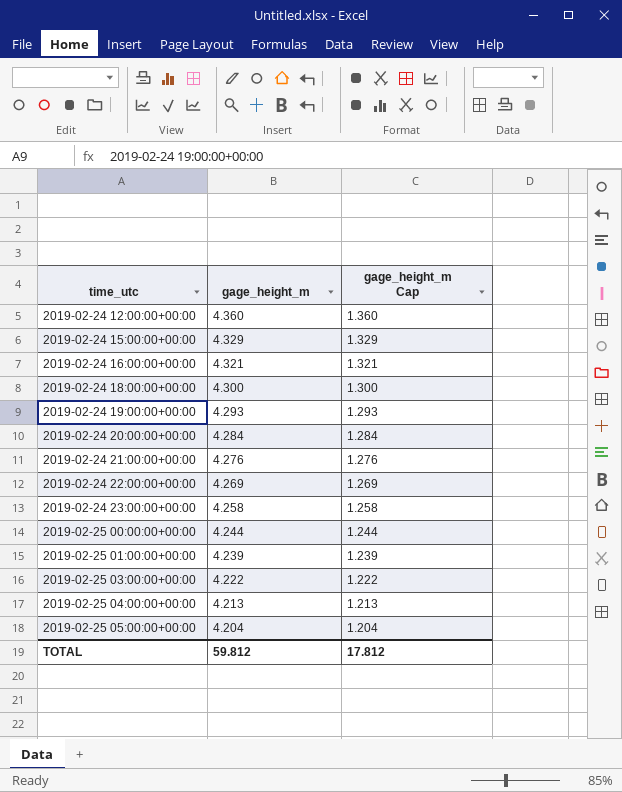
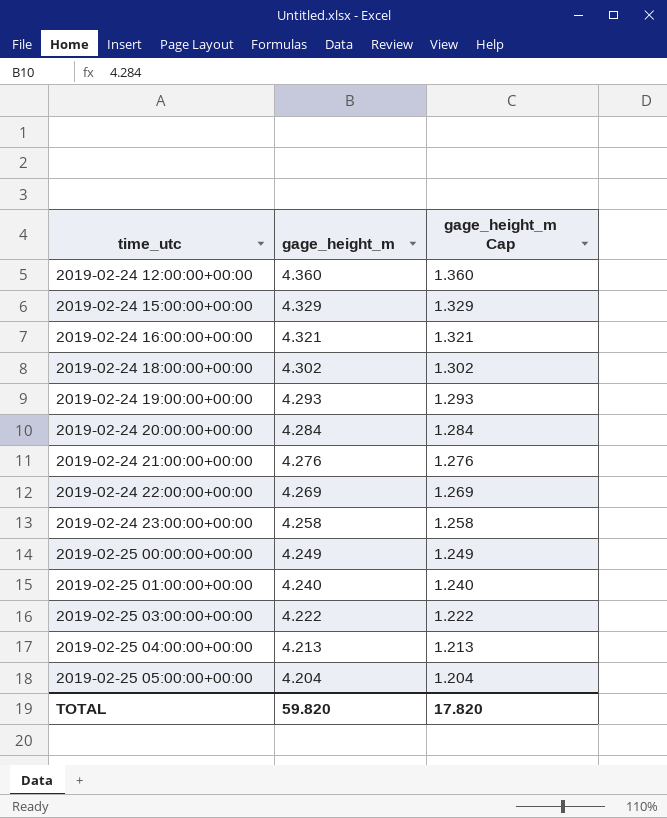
2019-02-24 18:00:00+00:00 | gage_height_m: 4.300 -> 4.302
2019-02-24 18:00:00+00:00 | gage_height_m Cap: 1.300 -> 1.302
2019-02-25 00:00:00+00:00 | gage_height_m: 4.244 -> 4.249
2019-02-25 00:00:00+00:00 | gage_height_m Cap: 1.244 -> 1.249
2019-02-25 01:00:00+00:00 | gage_height_m: 4.239 -> 4.240
2019-02-25 01:00:00+00:00 | gage_height_m Cap: 1.239 -> 1.240
TOTAL | gage_height_m: 59.812 -> 59.820
TOTAL | gage_height_m Cap: 17.812 -> 17.820

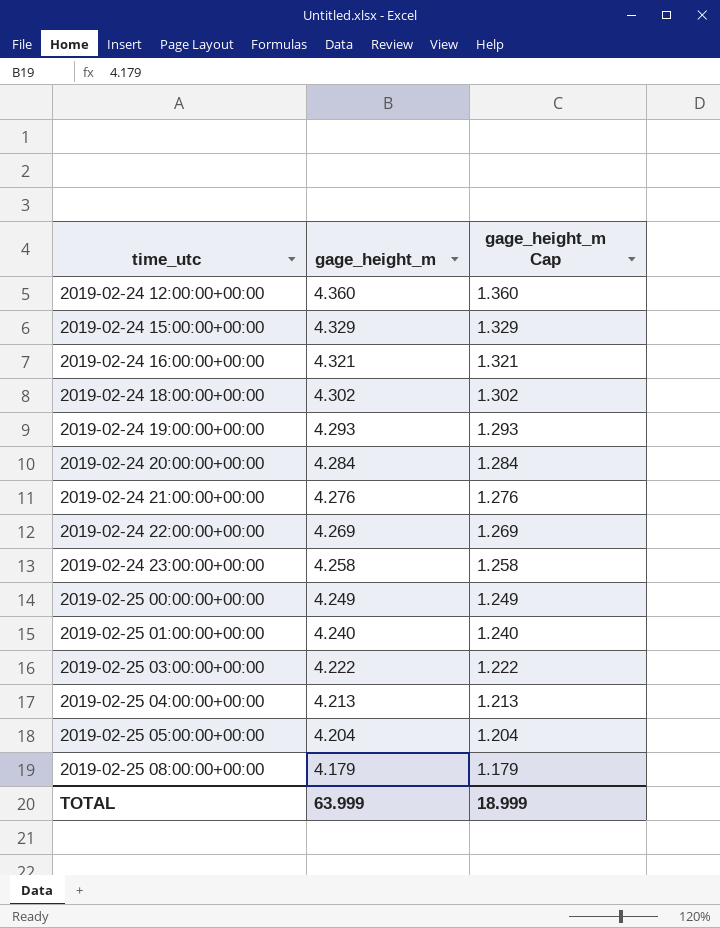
row 2019-02-25 08:00:00+00:00: none -> 4.179 | 1.179
TOTAL | gage_height_m: 59.820 -> 63.999
TOTAL | gage_height_m Cap: 17.820 -> 18.999

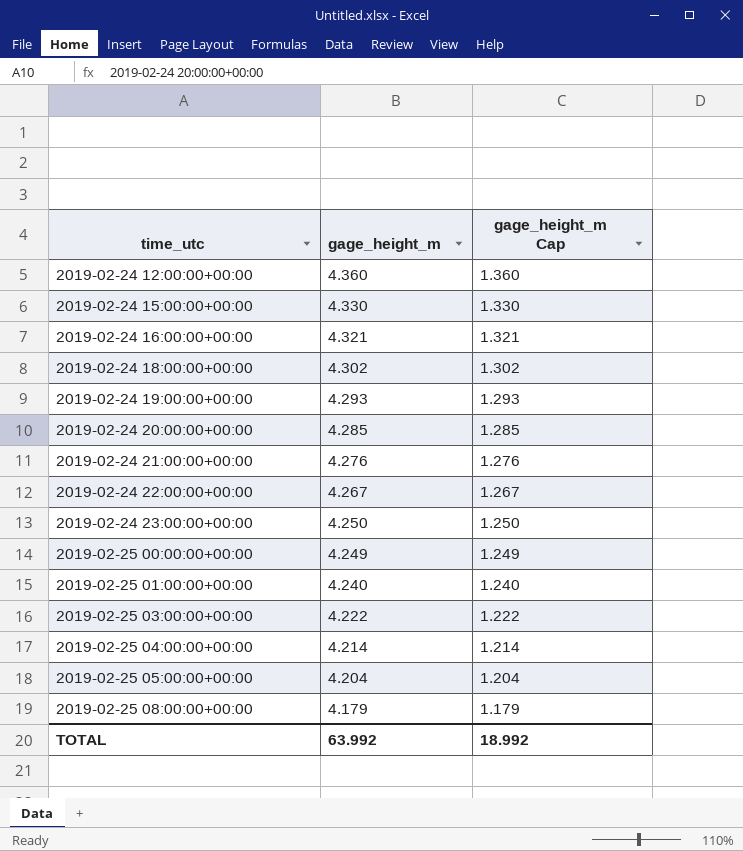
2019-02-24 15:00:00+00:00 | gage_height_m: 4.329 -> 4.330
2019-02-24 15:00:00+00:00 | gage_height_m Cap: 1.329 -> 1.330
2019-02-24 20:00:00+00:00 | gage_height_m: 4.284 -> 4.285
2019-02-24 20:00:00+00:00 | gage_height_m Cap: 1.284 -> 1.285
2019-02-24 22:00:00+00:00 | gage_height_m: 4.269 -> 4.267
2019-02-24 22:00:00+00:00 | gage_height_m Cap: 1.269 -> 1.267
2019-02-24 23:00:00+00:00 | gage_height_m: 4.258 -> 4.250
2019-02-24 23:00:00+00:00 | gage_height_m Cap: 1.258 -> 1.250
2019-02-25 04:00:00+00:00 | gage_height_m: 4.213 -> 4.214
2019-02-25 04:00:00+00:00 | gage_height_m Cap: 1.213 -> 1.214
TOTAL | gage_height_m: 63.999 -> 63.992
TOTAL | gage_height_m Cap: 18.999 -> 18.992

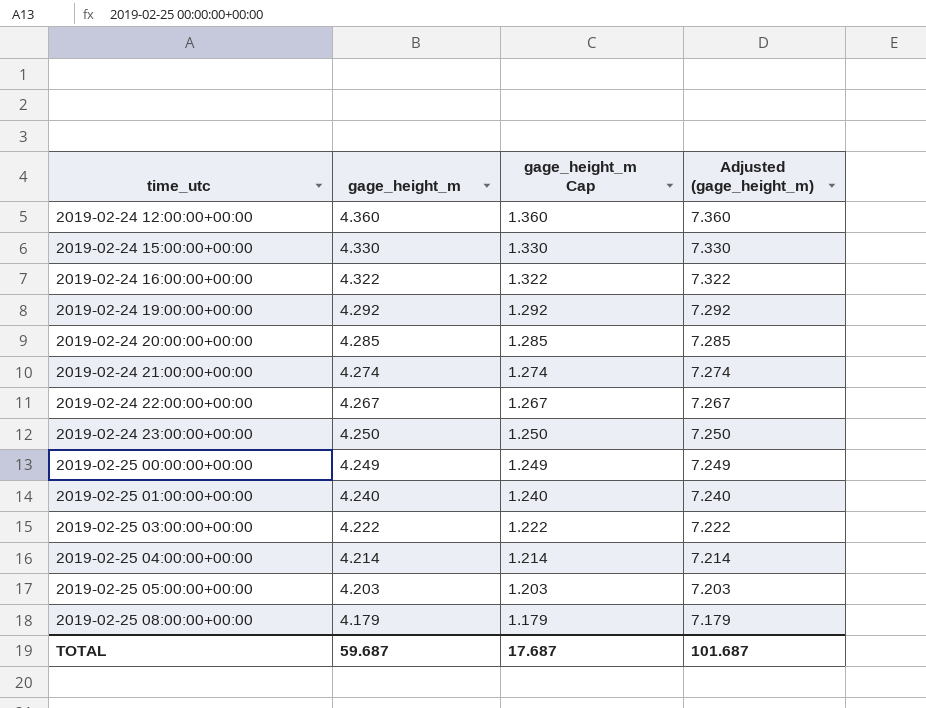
column Adjusted (gage_height_m) | formula: none -> [gage_height_m] + 3
row 2019-02-24 18:00:00+00:00: 4.302 | 1.302 -> none
2019-02-24 16:00:00+00:00 | gage_height_m: 4.321 -> 4.322
2019-02-24 16:00:00+00:00 | gage_height_m Cap: 1.321 -> 1.322
2019-02-24 19:00:00+00:00 | gage_height_m: 4.293 -> 4.292
2019-02-24 19:00:00+00:00 | gage_height_m Cap: 1.293 -> 1.292
2019-02-24 21:00:00+00:00 | gage_height_m: 4.276 -> 4.274
2019-02-24 21:00:00+00:00 | gage_height_m Cap: 1.276 -> 1.274
2019-02-25 05:00:00+00:00 | gage_height_m: 4.204 -> 4.203
2019-02-25 05:00:00+00:00 | gage_height_m Cap: 1.204 -> 1.203
TOTAL | gage_height_m: 63.992 -> 59.687
TOTAL | gage_height_m Cap: 18.992 -> 17.687

